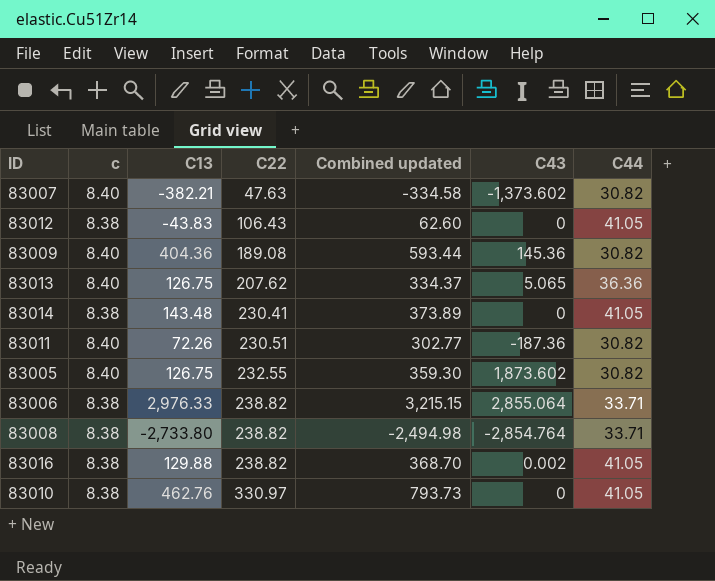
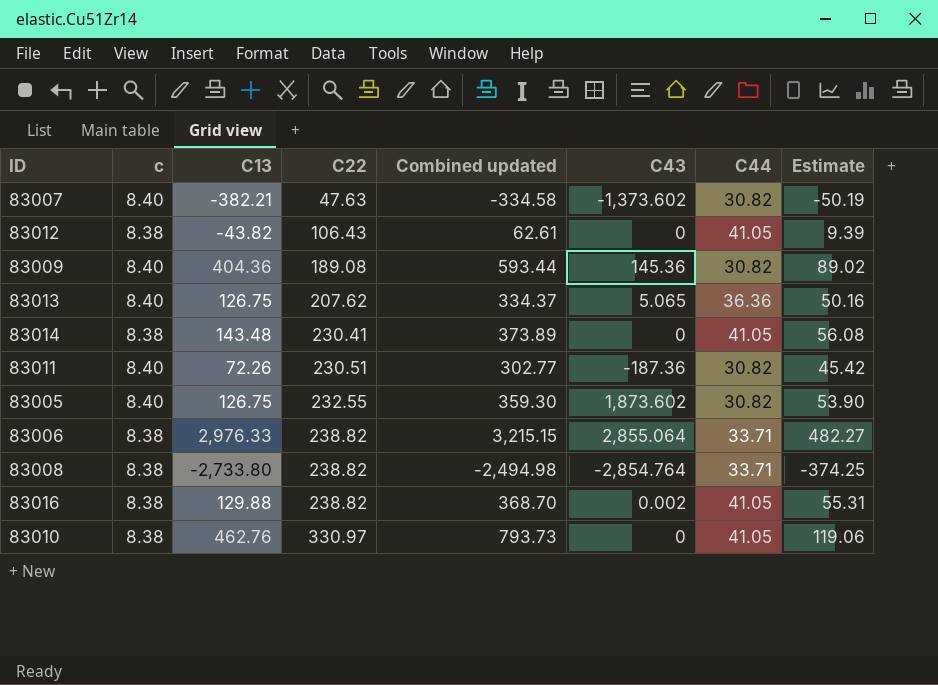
column Estimate | formula: none -> [Combined updated] * 0.15
83012 | C13: -43.83 -> -43.82
83012 | Combined updated: 62.60 -> 62.61

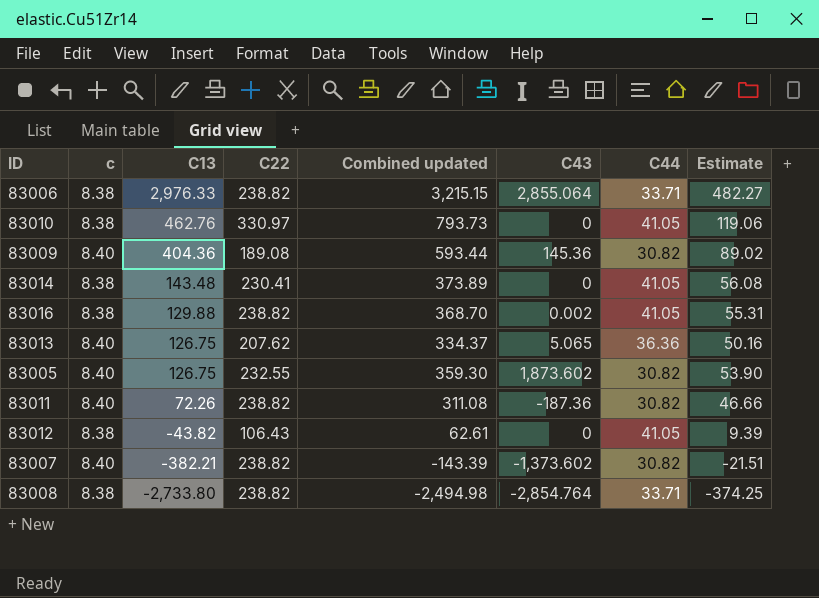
row order: C22 ascending -> C13 descending
83011 | C22: 230.51 -> 238.82
83011 | Combined updated: 302.77 -> 311.08
83011 | Estimate: 45.42 -> 46.66
83007 | C22: 47.63 -> 238.82
83007 | Combined updated: -334.58 -> -143.39
83007 | Estimate: -50.19 -> -21.51

